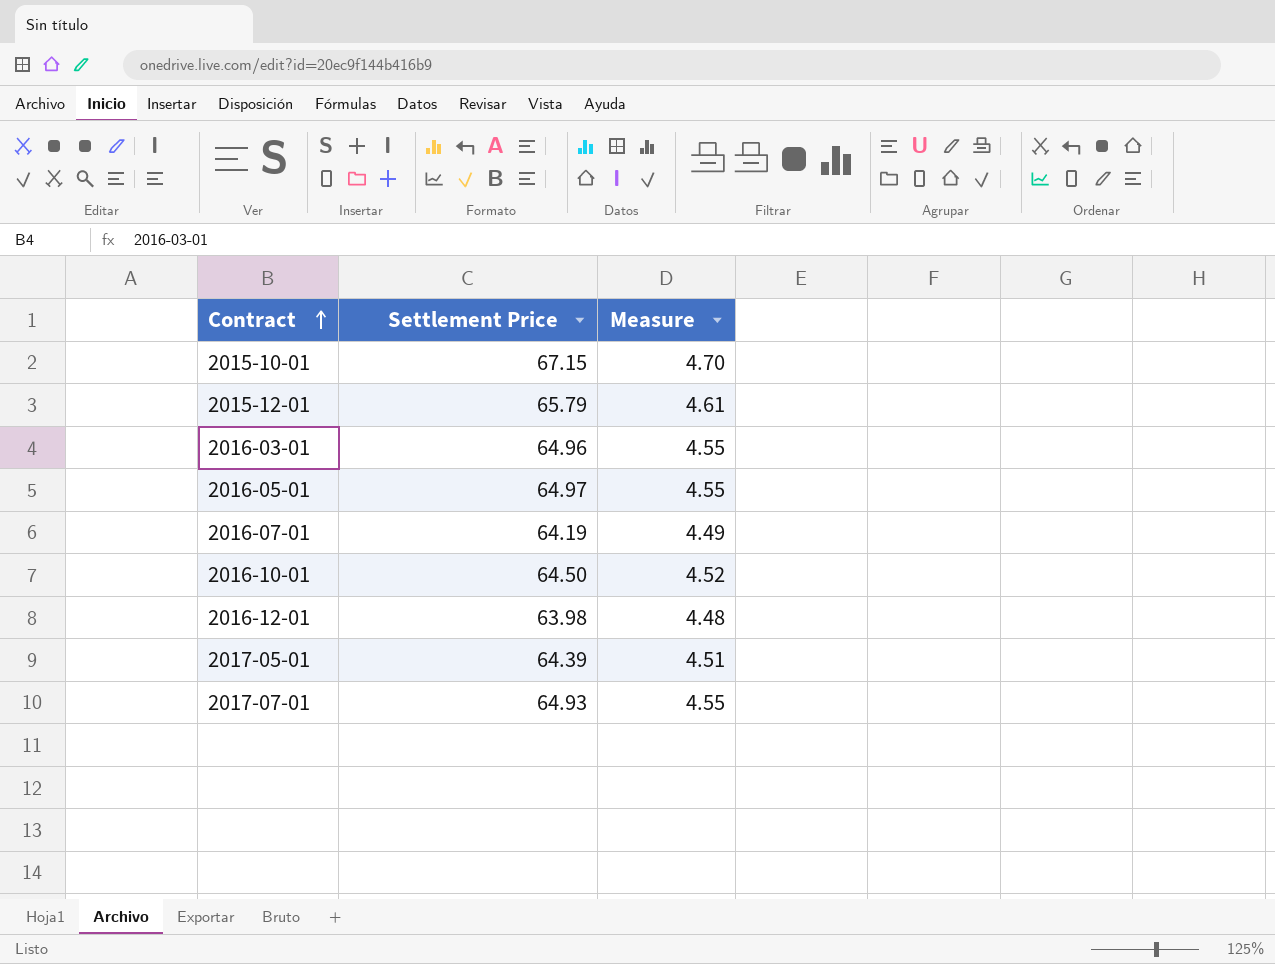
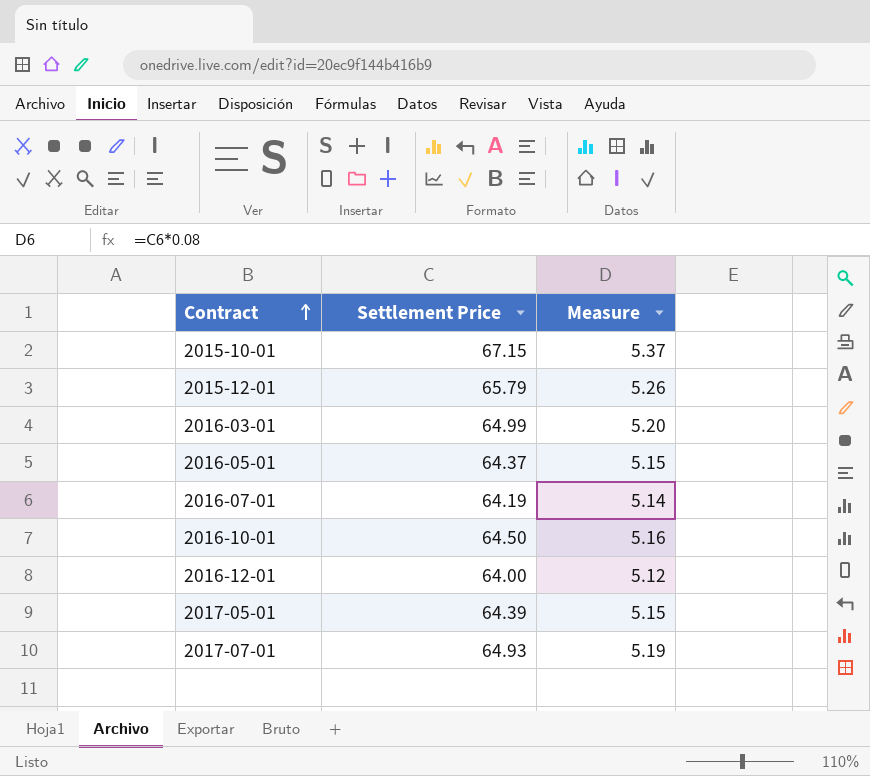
column Measure | formula: [Settlement Price] * 0.07 -> [Settlement Price] * 0.08
2016-03-01 | Settlement Price: 64.96 -> 64.99
2016-05-01 | Settlement Price: 64.97 -> 64.37
2016-12-01 | Settlement Price: 63.98 -> 64.00

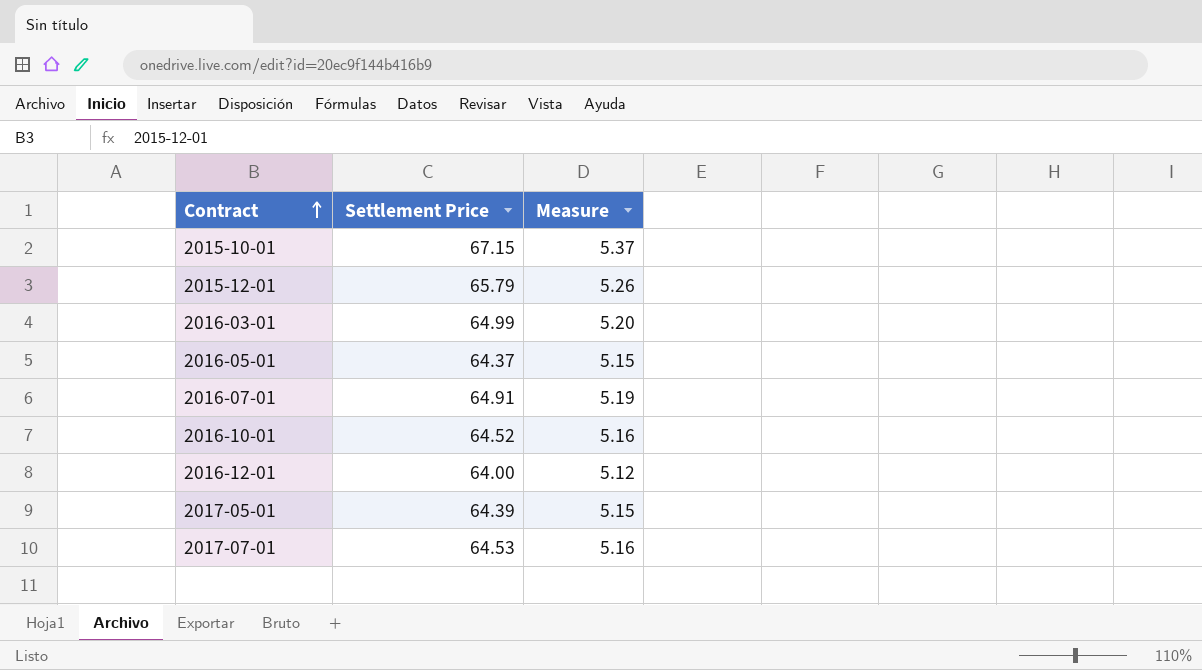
2016-07-01 | Settlement Price: 64.19 -> 64.91
2016-07-01 | Measure: 5.14 -> 5.19
2016-10-01 | Settlement Price: 64.50 -> 64.52
2017-07-01 | Settlement Price: 64.93 -> 64.53
2017-07-01 | Measure: 5.19 -> 5.16

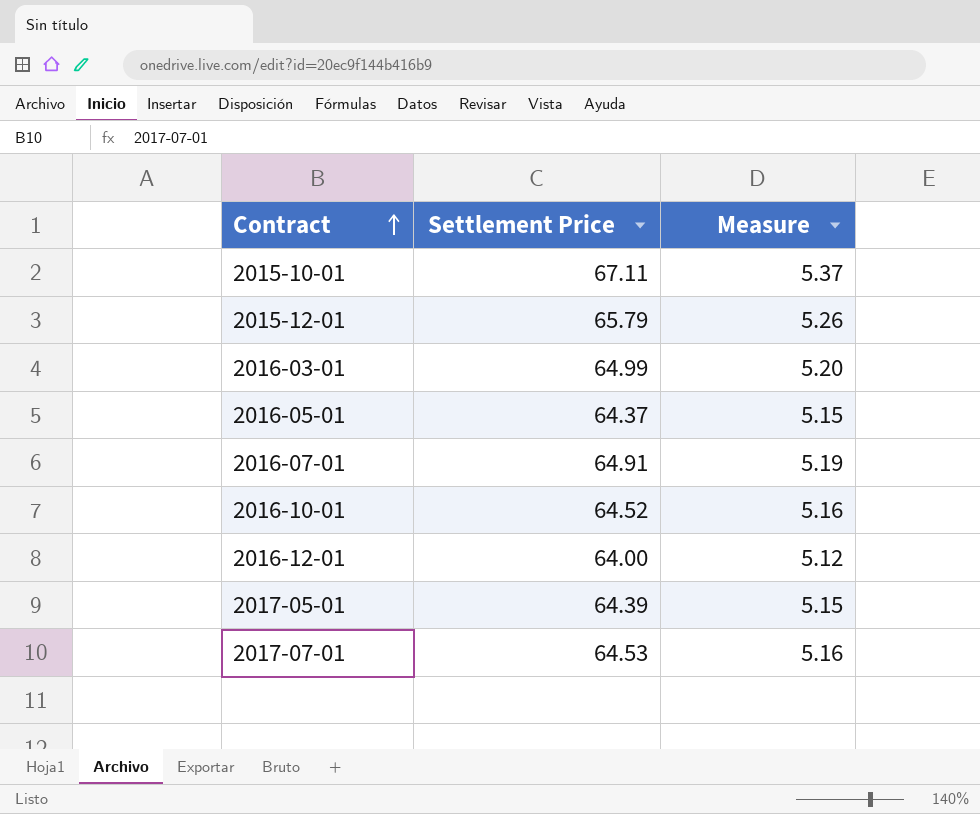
2015-10-01 | Settlement Price: 67.15 -> 67.11

